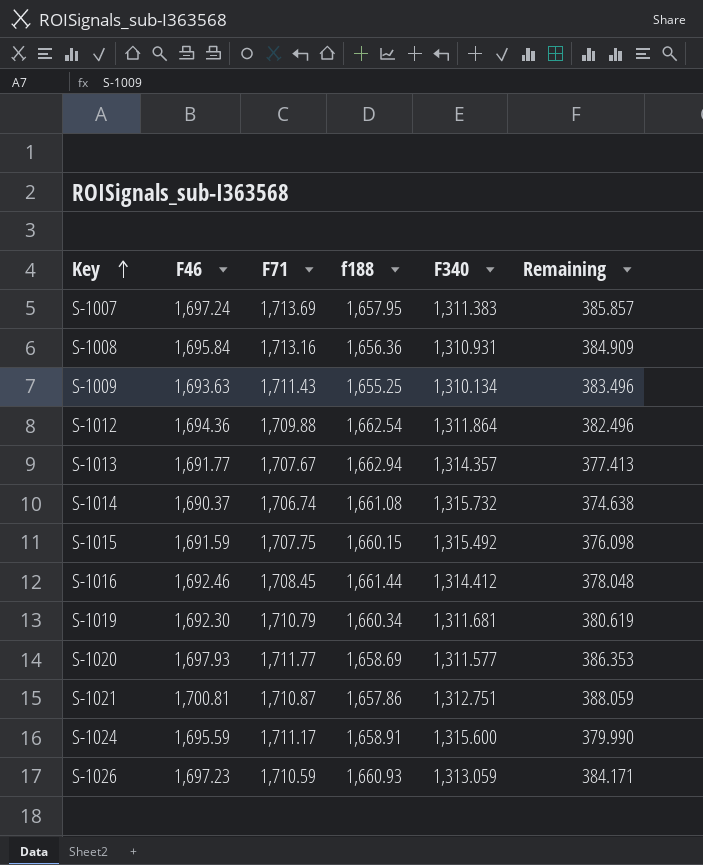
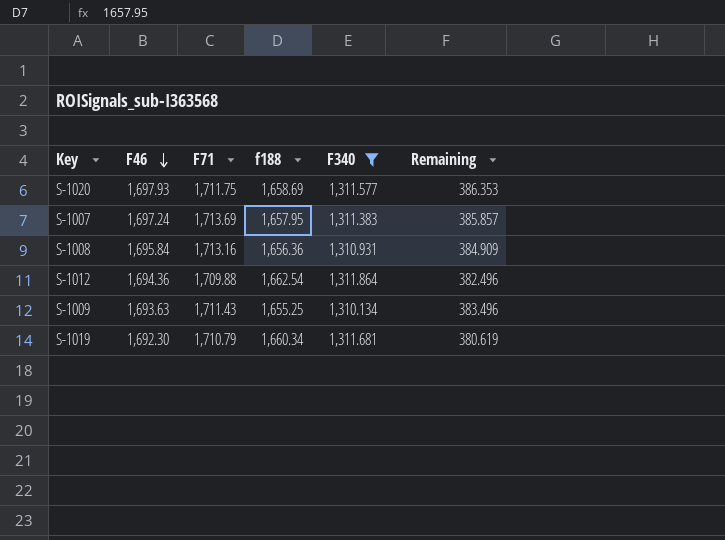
filter: none -> F340 <= 1,311.864
row order: Key ascending -> F46 descending
S-1020 | F71: 1,711.77 -> 1,711.75

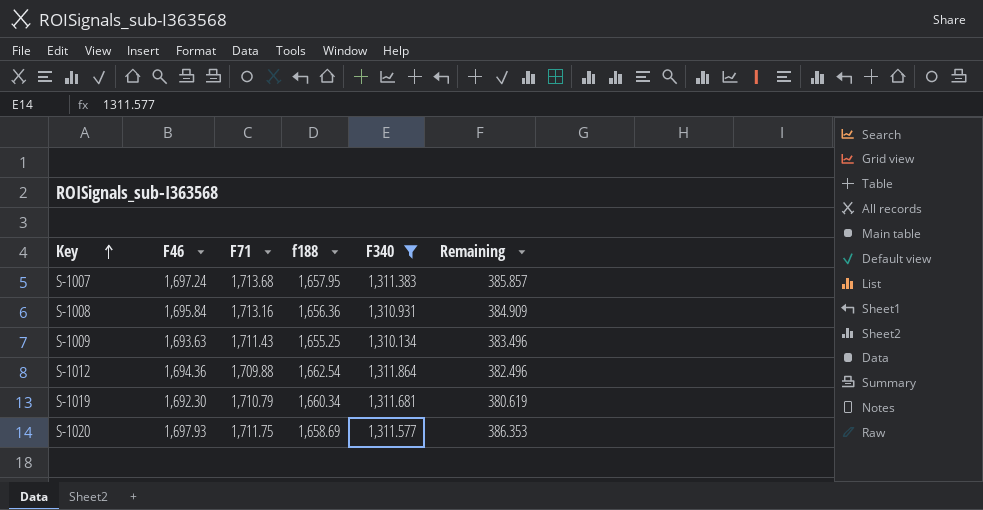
row order: F46 descending -> Key ascending
S-1007 | F71: 1,713.69 -> 1,713.68

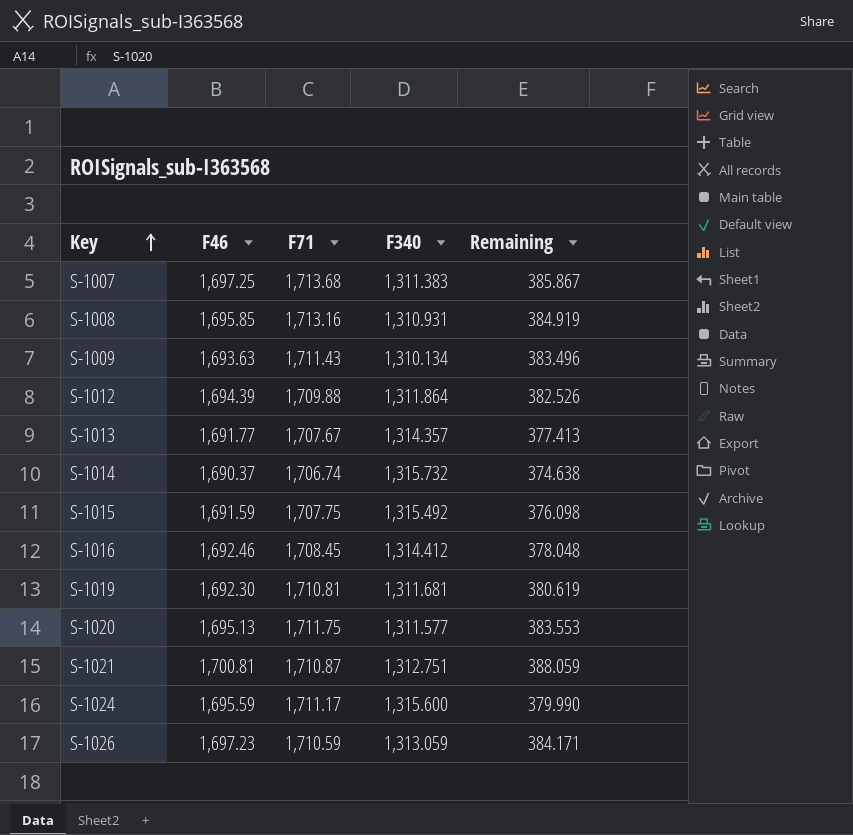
filter: F340 <= 1,311.864 -> none
column f188 | position: 4 -> none
S-1007 | F46: 1,697.24 -> 1,697.25
S-1007 | Remaining: 385.857 -> 385.867
S-1008 | F46: 1,695.84 -> 1,695.85
S-1008 | Remaining: 384.909 -> 384.919
S-1012 | F46: 1,694.36 -> 1,694.39
S-1012 | Remaining: 382.496 -> 382.526
S-1019 | F71: 1,710.79 -> 1,710.81
S-1020 | F46: 1,697.93 -> 1,695.13
S-1020 | Remaining: 386.353 -> 383.553

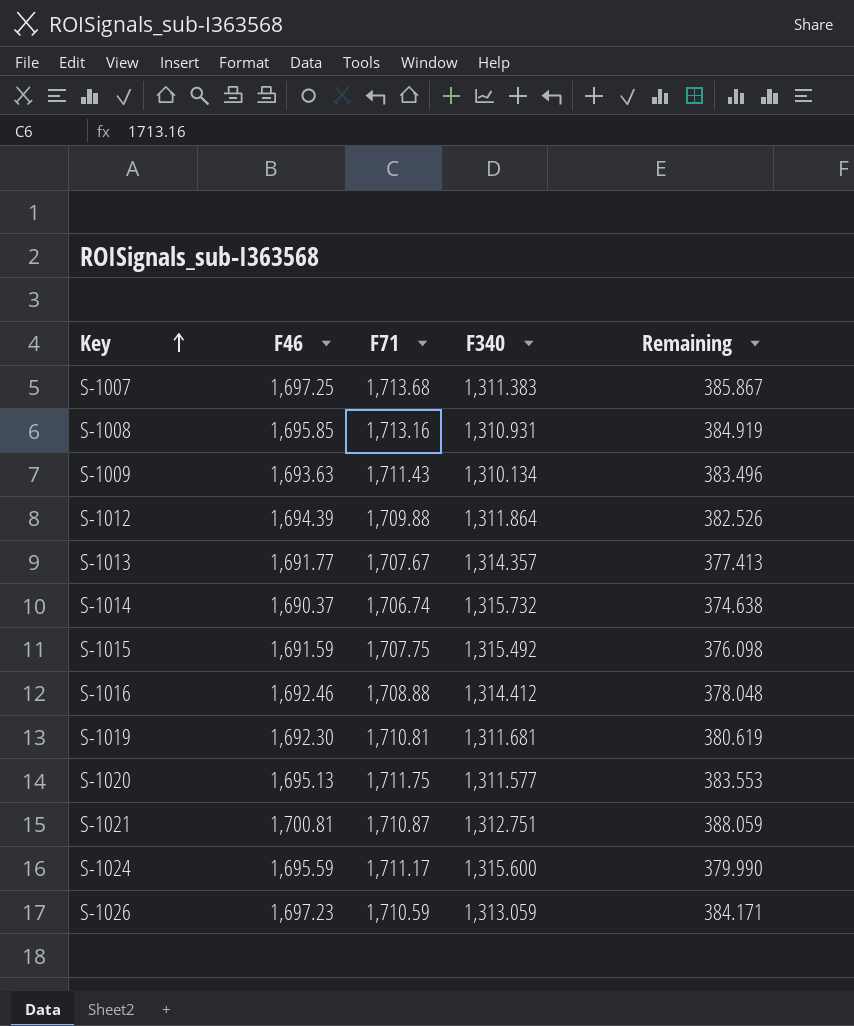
S-1016 | F71: 1,708.45 -> 1,708.88

